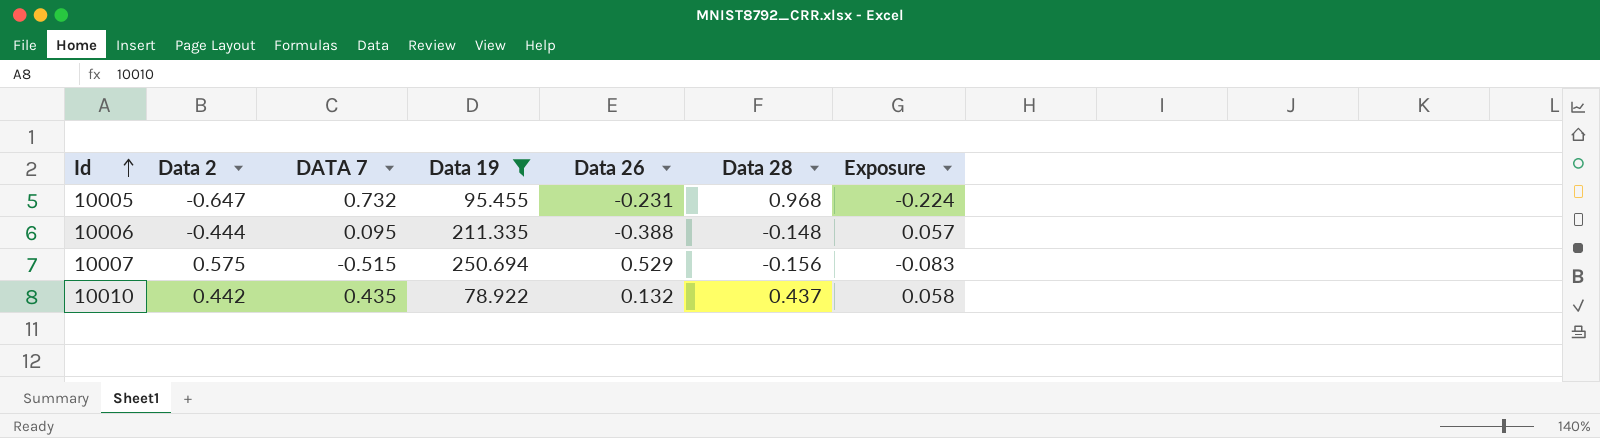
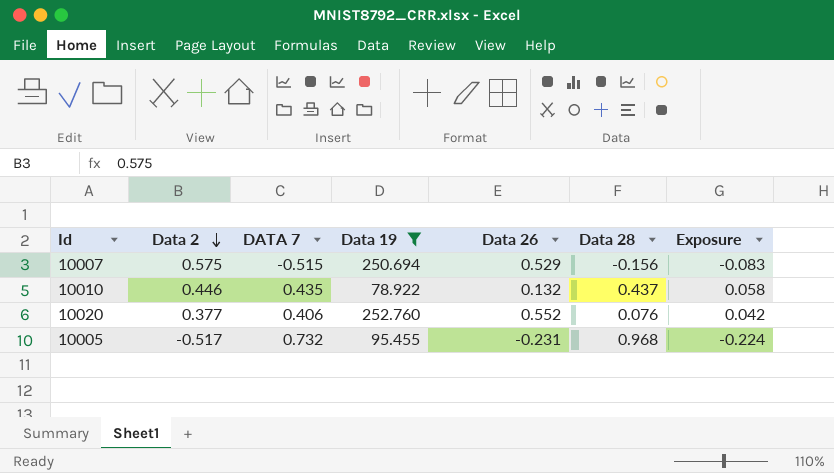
row order: Id ascending -> Data 2 descending
row 10006: -0.444 | 0.095 | 211.335 | -0.388 | -0.148 | 0.057 -> none
10010 | Data 2: 0.442 -> 0.446
row 10020: none -> 0.377 | 0.406 | 252.760 | 0.552 | 0.076 | 0.042
10005 | Data 2: -0.647 -> -0.517

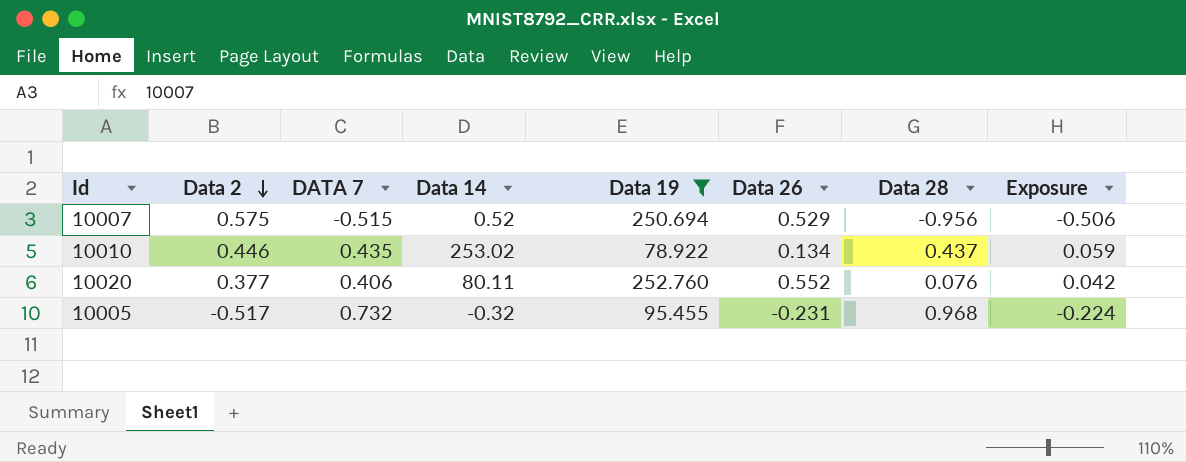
column Data 14 | position: none -> 4
10007 | Data 28: -0.156 -> -0.956
10007 | Exposure: -0.083 -> -0.506
10010 | Data 26: 0.132 -> 0.134
10010 | Exposure: 0.058 -> 0.059

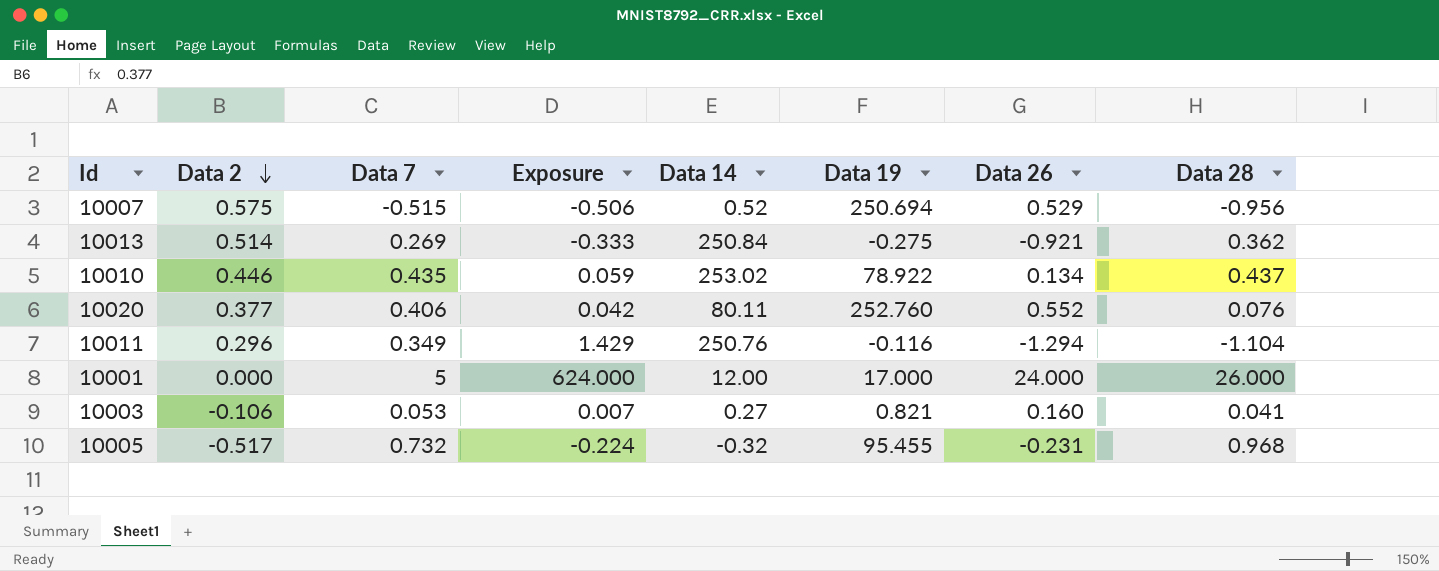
filter: Data 19 >= 78.922 -> none
column name: DATA 7 -> Data 7
column Exposure | position: 8 -> 4

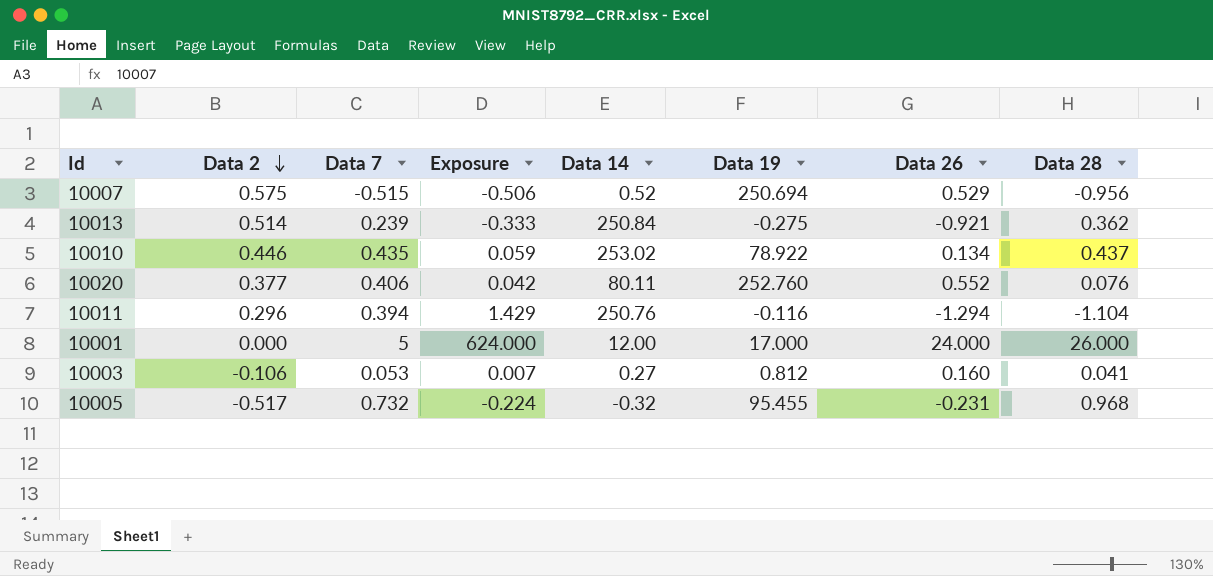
10013 | Data 7: 0.269 -> 0.239
10011 | Data 7: 0.349 -> 0.394
10003 | Data 19: 0.821 -> 0.812

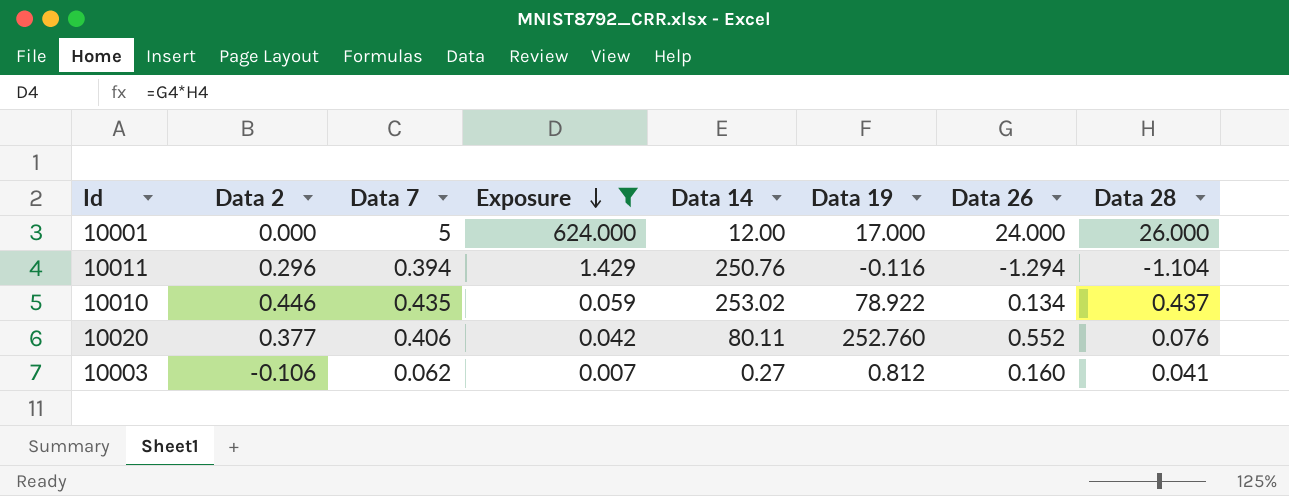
filter: none -> Exposure >= 0.007
row order: Data 2 descending -> Exposure descending
10003 | Data 7: 0.053 -> 0.062

